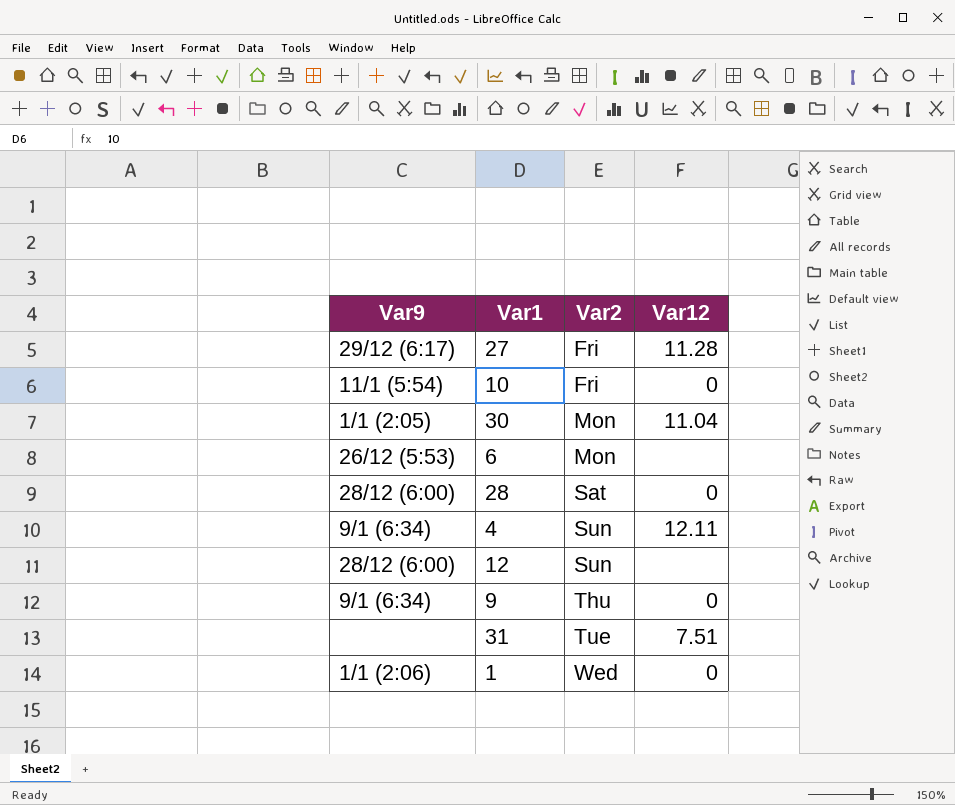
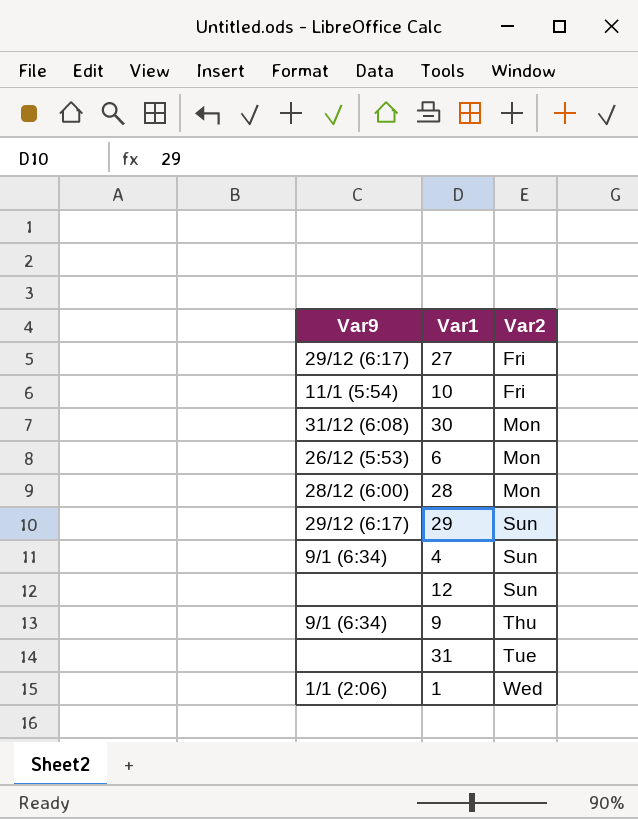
column Var12 | position: 4 -> none
30 | Var9: 1/1 (2:05) -> 31/12 (6:08)
28 | Var2: Sat -> Mon
row 29: none -> 29/12 (6:17) | Sun
12 | Var9: 28/12 (6:00) -> none

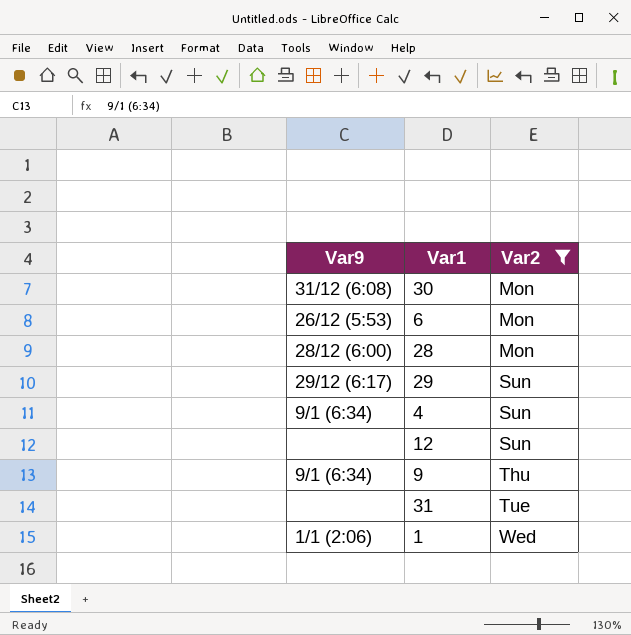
filter: none -> Var2 != Fri

